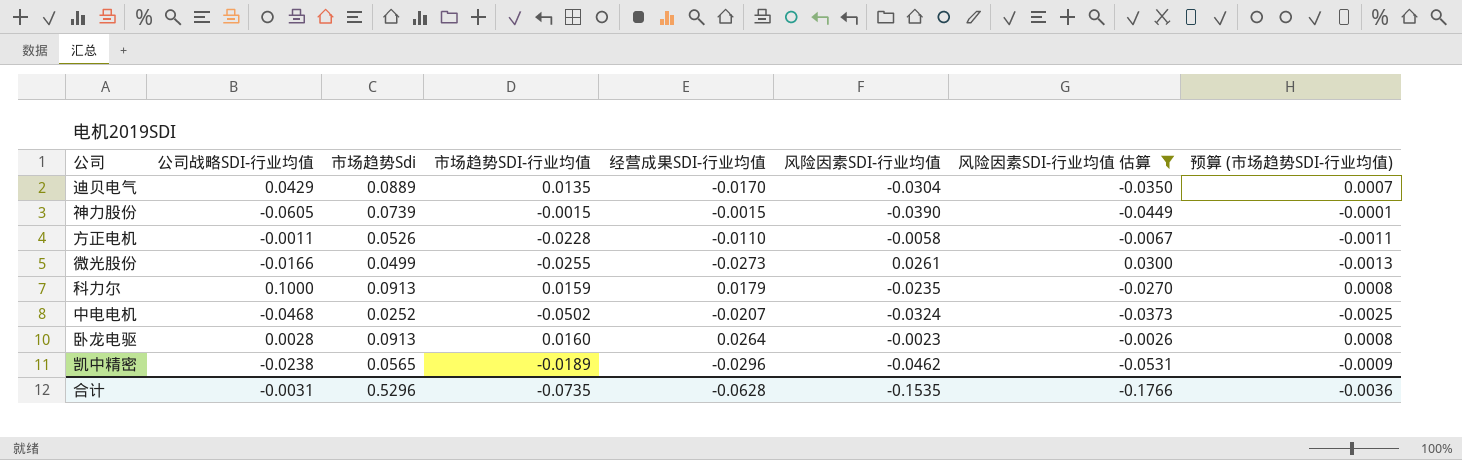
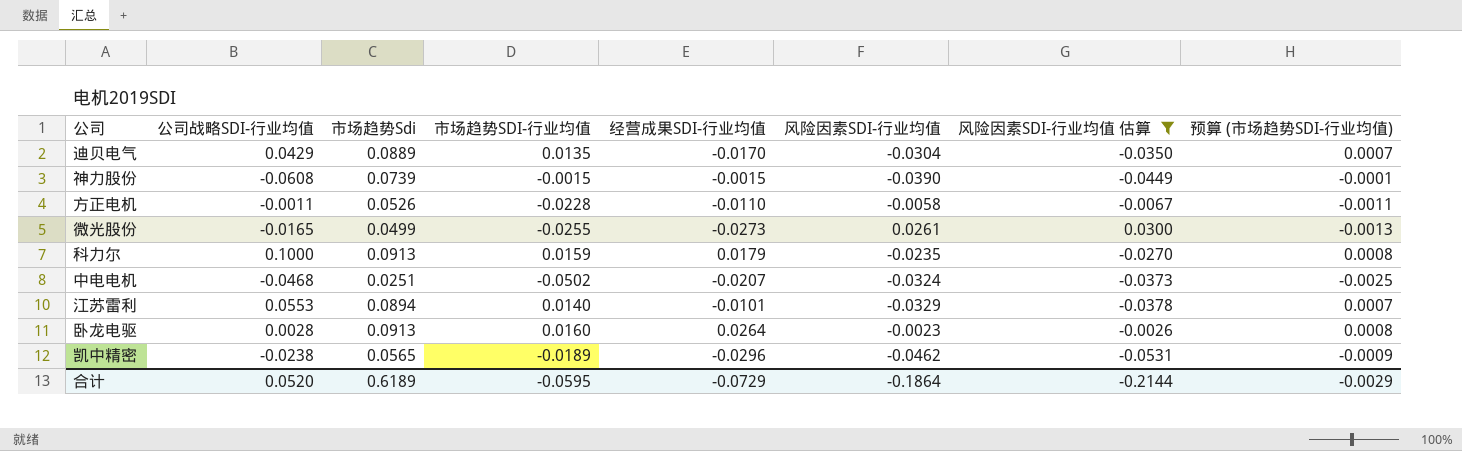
神力股份 | 公司战略SDI-行业均值: -0.0605 -> -0.0608
微光股份 | 公司战略SDI-行业均值: -0.0166 -> -0.0165
中电电机 | 市场趋势Sdi: 0.0252 -> 0.0251
row 江苏雷利: none -> 0.0553 | 0.0894 | 0.0140 | -0.0101 | -0.0329 | -0.0378 | 0.0007
合计 | 公司战略SDI-行业均值: -0.0031 -> 0.0520
合计 | 市场趋势Sdi: 0.5296 -> 0.6189
合计 | 市场趋势SDI-行业均值: -0.0735 -> -0.0595
合计 | 经营成果SDI-行业均值: -0.0628 -> -0.0729
合计 | 风险因素SDI-行业均值: -0.1535 -> -0.1864
合计 | 风险因素SDI-行业均值 估算: -0.1766 -> -0.2144
合计 | 预算 (市场趋势SDI-行业均值): -0.0036 -> -0.0029

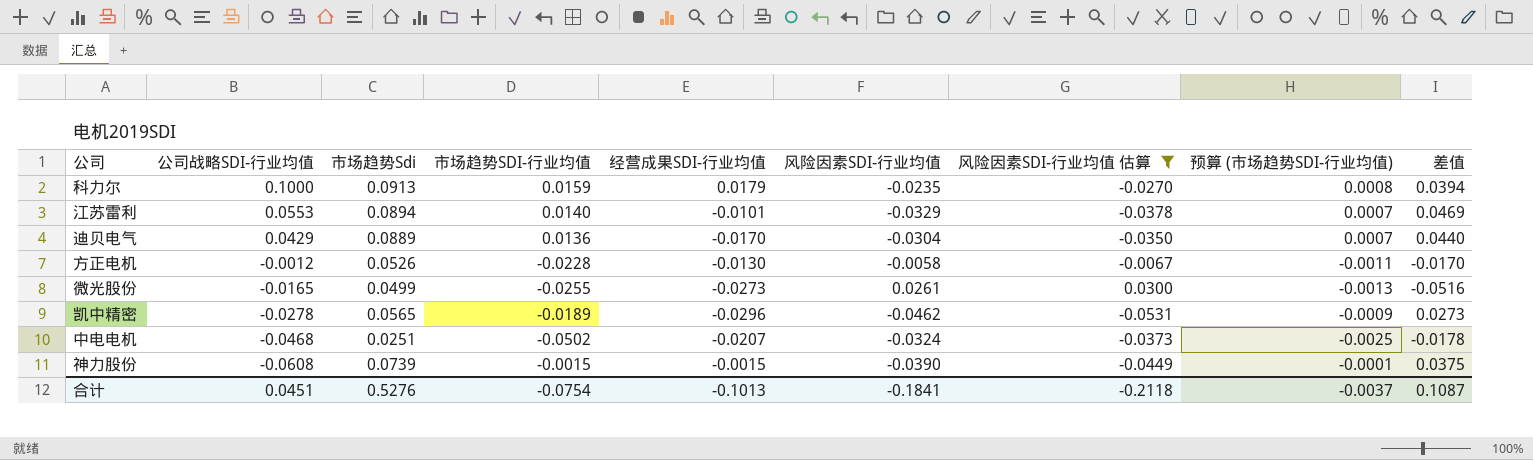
row order: none -> 公司战略SDI-行业均值 descending
column 差值 | formula: none -> [市场趋势SDI-行业均值] - [风险因素SDI-行业均值]
row 卧龙电驱: 0.0028 | 0.0913 | 0.0160 | 0.0264 | -0.0023 | -0.0026 | 0.0008 -> none
迪贝电气 | 市场趋势SDI-行业均值: 0.0135 -> 0.0136
方正电机 | 公司战略SDI-行业均值: -0.0011 -> -0.0012
方正电机 | 经营成果SDI-行业均值: -0.0110 -> -0.0130
凯中精密 | 公司战略SDI-行业均值: -0.0238 -> -0.0278
合计 | 公司战略SDI-行业均值: 0.0520 -> 0.0451
合计 | 市场趋势Sdi: 0.6189 -> 0.5276
合计 | 市场趋势SDI-行业均值: -0.0595 -> -0.0754
合计 | 经营成果SDI-行业均值: -0.0729 -> -0.1013
合计 | 风险因素SDI-行业均值: -0.1864 -> -0.1841
合计 | 风险因素SDI-行业均值 估算: -0.2144 -> -0.2118
合计 | 预算 (市场趋势SDI-行业均值): -0.0029 -> -0.0037

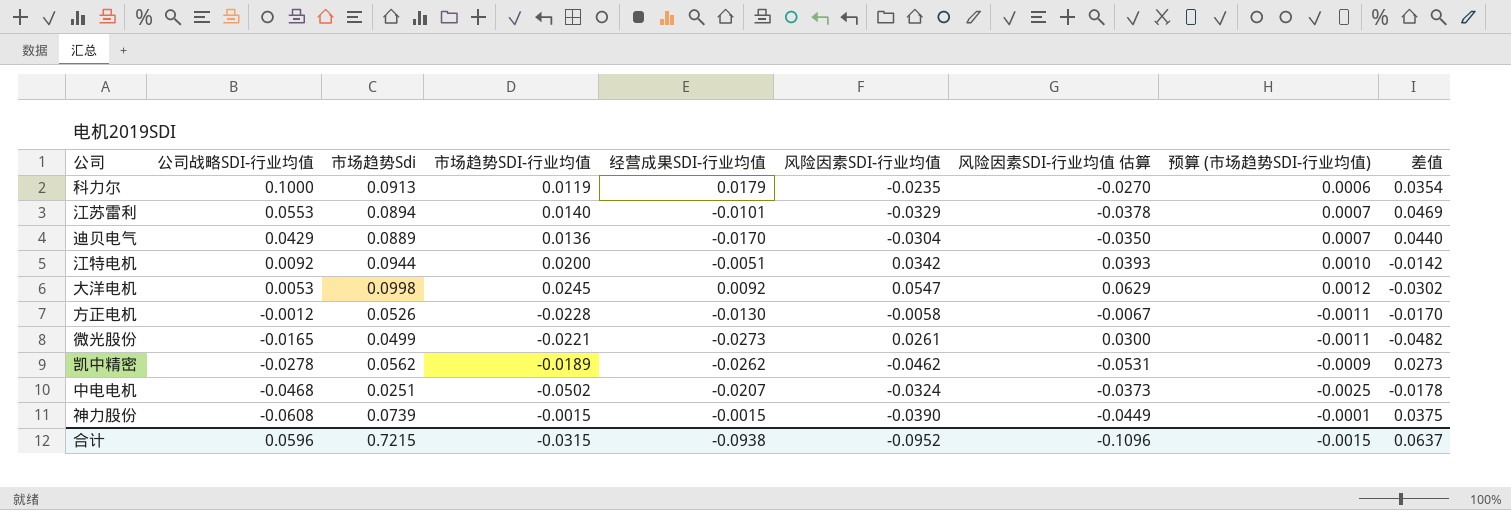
filter: 风险因素SDI-行业均值 估算 <= 0.0300 -> none
科力尔 | 市场趋势SDI-行业均值: 0.0159 -> 0.0119
科力尔 | 预算 (市场趋势SDI-行业均值): 0.0008 -> 0.0006
科力尔 | 差值: 0.0394 -> 0.0354
微光股份 | 市场趋势SDI-行业均值: -0.0255 -> -0.0221
微光股份 | 预算 (市场趋势SDI-行业均值): -0.0013 -> -0.0011
微光股份 | 差值: -0.0516 -> -0.0482
凯中精密 | 市场趋势Sdi: 0.0565 -> 0.0562
凯中精密 | 经营成果SDI-行业均值: -0.0296 -> -0.0262
合计 | 公司战略SDI-行业均值: 0.0451 -> 0.0596
合计 | 市场趋势Sdi: 0.5276 -> 0.7215
合计 | 市场趋势SDI-行业均值: -0.0754 -> -0.0315
合计 | 经营成果SDI-行业均值: -0.1013 -> -0.0938
合计 | 风险因素SDI-行业均值: -0.1841 -> -0.0952
合计 | 风险因素SDI-行业均值 估算: -0.2118 -> -0.1096
合计 | 预算 (市场趋势SDI-行业均值): -0.0037 -> -0.0015
合计 | 差值: 0.1087 -> 0.0637

